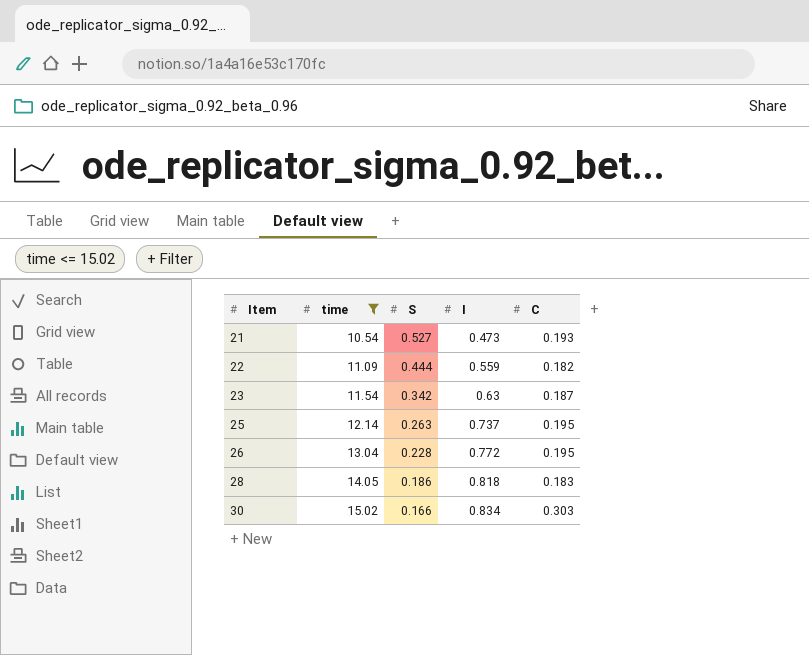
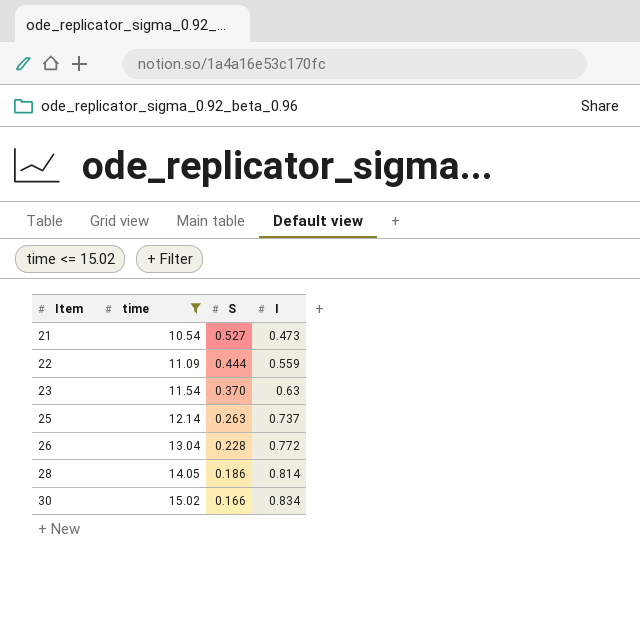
column C | position: 5 -> none
23 | S: 0.342 -> 0.370
28 | I: 0.818 -> 0.814

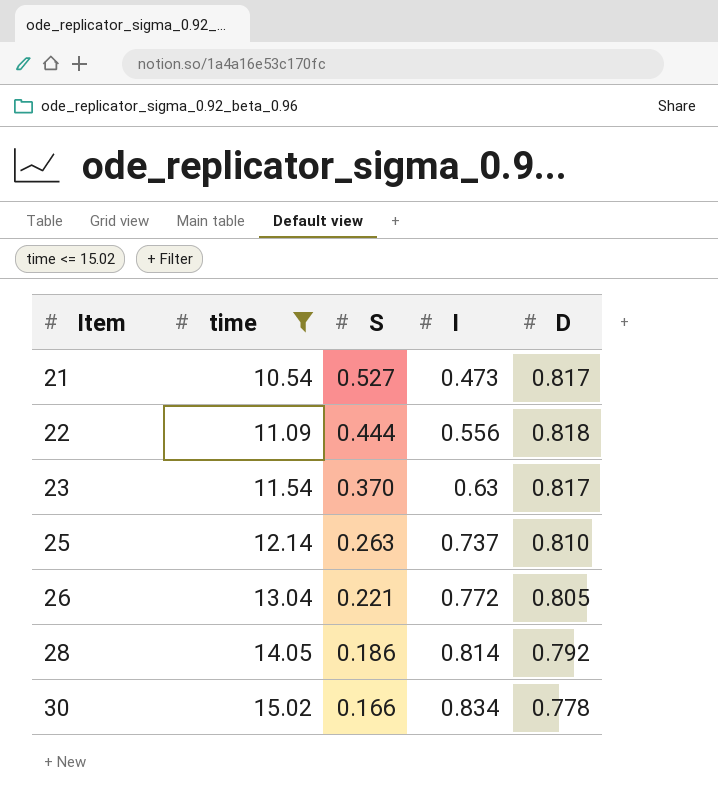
column D | position: none -> 5
22 | I: 0.559 -> 0.556
26 | S: 0.228 -> 0.221

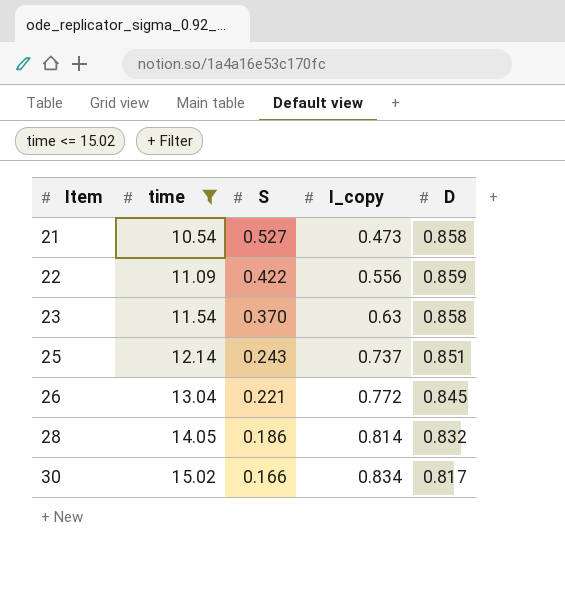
column name: I -> I_copy
21 | D: 0.817 -> 0.858
22 | S: 0.444 -> 0.422
22 | D: 0.818 -> 0.859
23 | D: 0.817 -> 0.858
25 | S: 0.263 -> 0.243
25 | D: 0.810 -> 0.851
26 | D: 0.805 -> 0.845
28 | D: 0.792 -> 0.832
30 | D: 0.778 -> 0.817

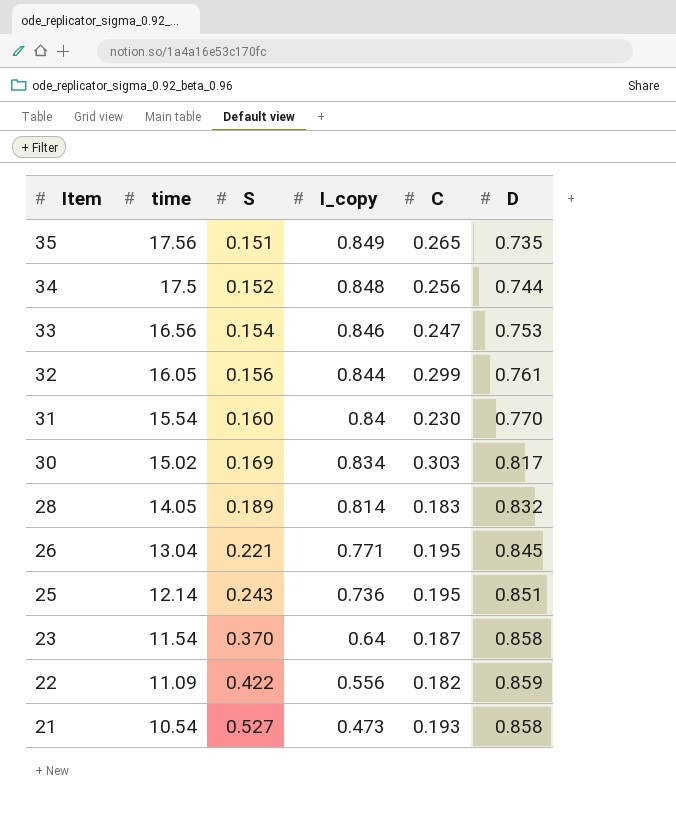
filter: time <= 15.02 -> none
row order: Item ascending -> Item descending
column C | position: none -> 5
30 | S: 0.166 -> 0.169
28 | S: 0.186 -> 0.189
26 | I_copy: 0.772 -> 0.771
25 | I_copy: 0.737 -> 0.736
23 | I_copy: 0.63 -> 0.64

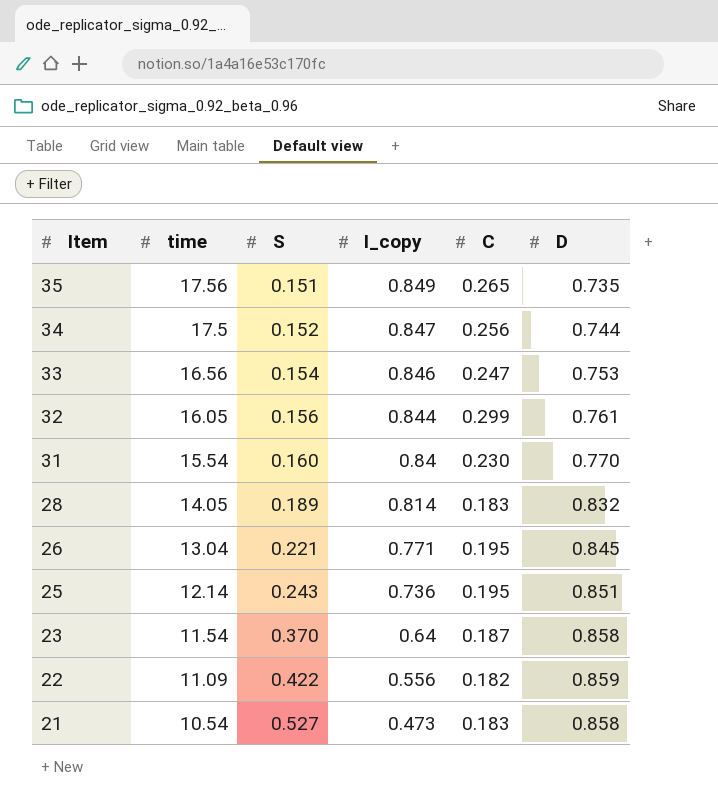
row 30: 15.02 | 0.169 | 0.834 | 0.303 | 0.817 -> none
34 | I_copy: 0.848 -> 0.847
21 | C: 0.193 -> 0.183

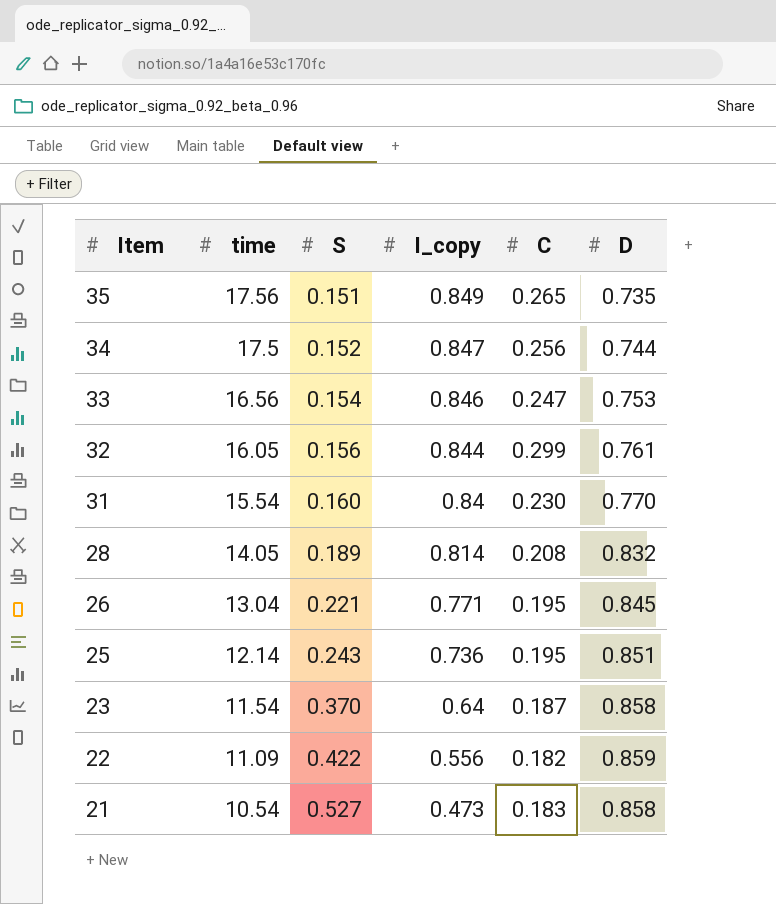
28 | C: 0.183 -> 0.208

